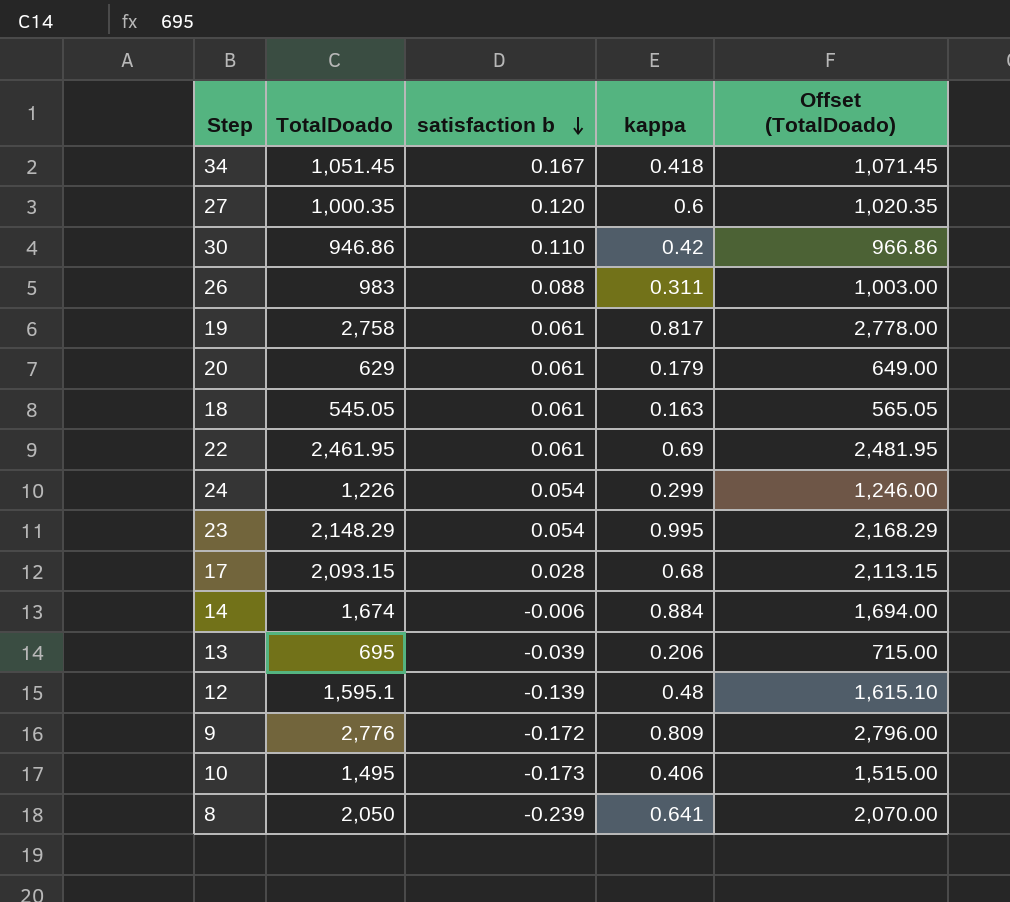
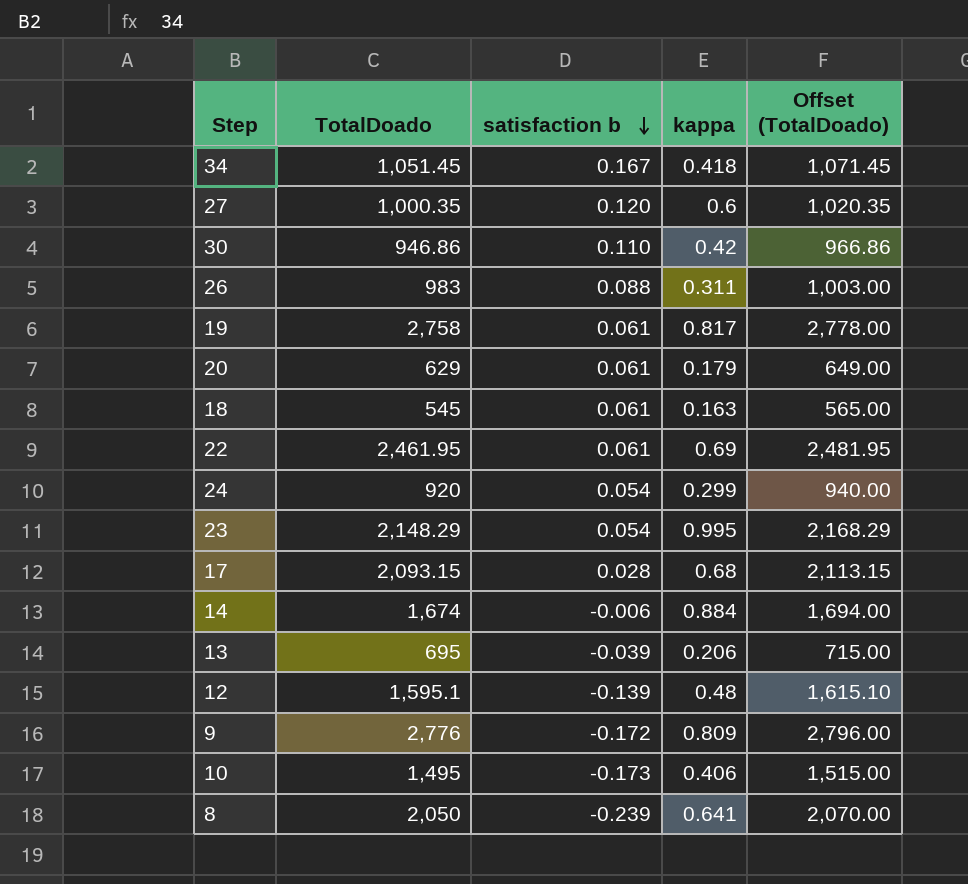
18 | TotalDoado: 545.05 -> 545
18 | Offset (TotalDoado): 565.05 -> 565.00
24 | TotalDoado: 1,226 -> 920
24 | Offset (TotalDoado): 1,246.00 -> 940.00

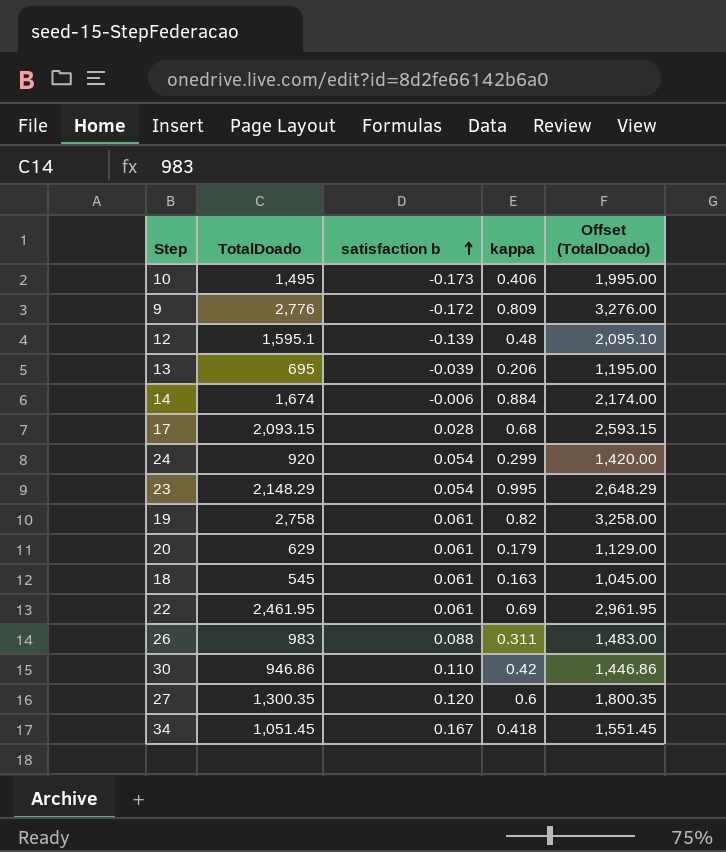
row order: satisfaction b descending -> satisfaction b ascending
column Offset (TotalDoado) | formula: [TotalDoado] + 20 -> [TotalDoado] + 500
row 8: 2,050 | -0.239 | 0.641 | 2,070.00 -> none
19 | kappa: 0.817 -> 0.82
27 | TotalDoado: 1,000.35 -> 1,300.35

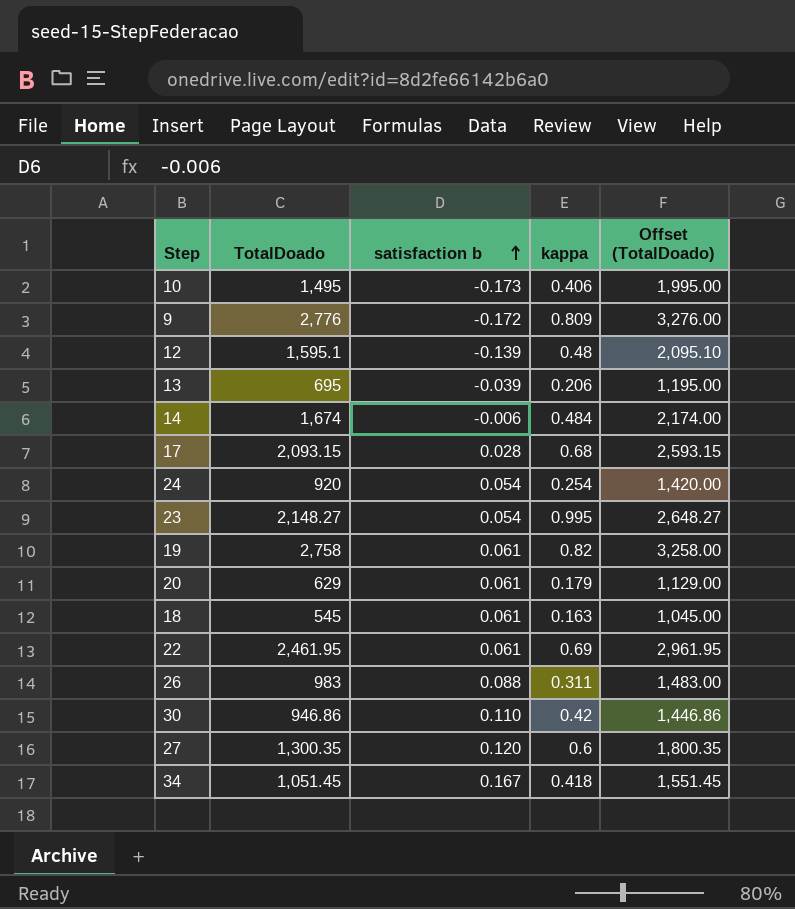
14 | kappa: 0.884 -> 0.484
24 | kappa: 0.299 -> 0.254
23 | TotalDoado: 2,148.29 -> 2,148.27
23 | Offset (TotalDoado): 2,648.29 -> 2,648.27

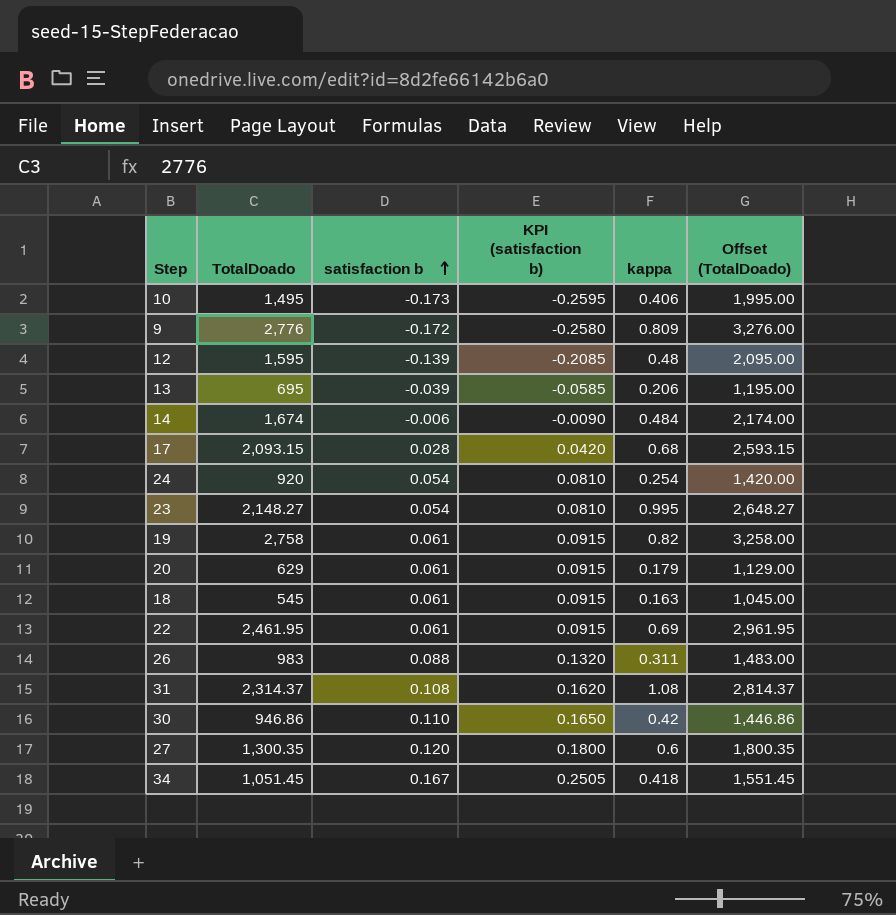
column KPI (satisfaction b) | formula: none -> [satisfaction b] * 1.5
12 | TotalDoado: 1,595.1 -> 1,595
12 | Offset (TotalDoado): 2,095.10 -> 2,095.00
row 31: none -> 2,314.37 | 0.108 | 0.1620 | 1.08 | 2,814.37

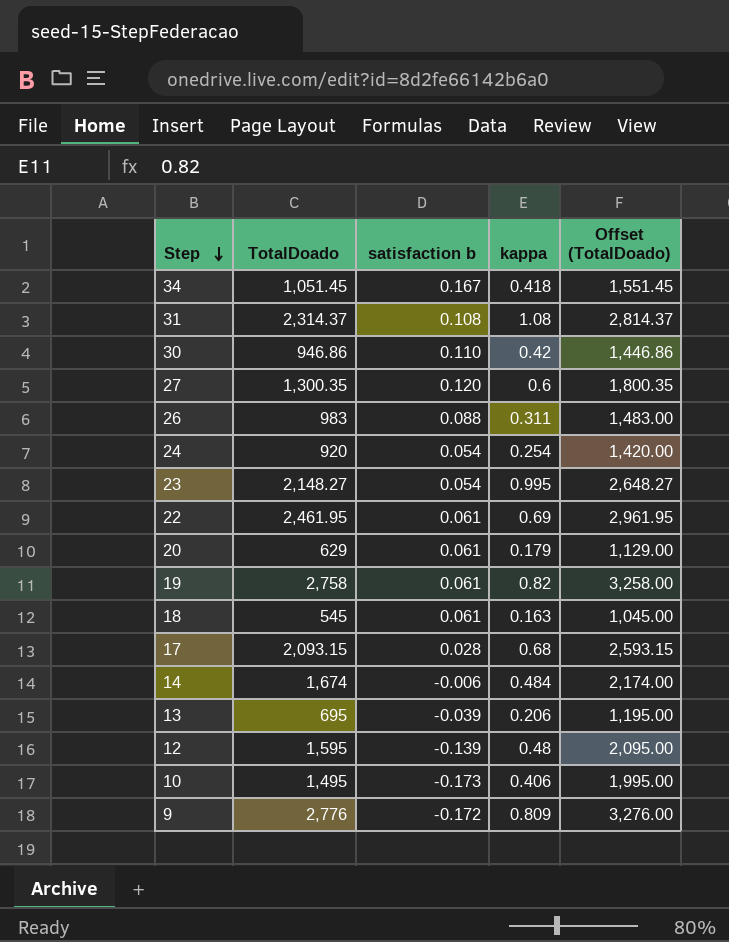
row order: satisfaction b ascending -> Step descending
column KPI (satisfaction b) | formula: [satisfaction b] * 1.5 -> none

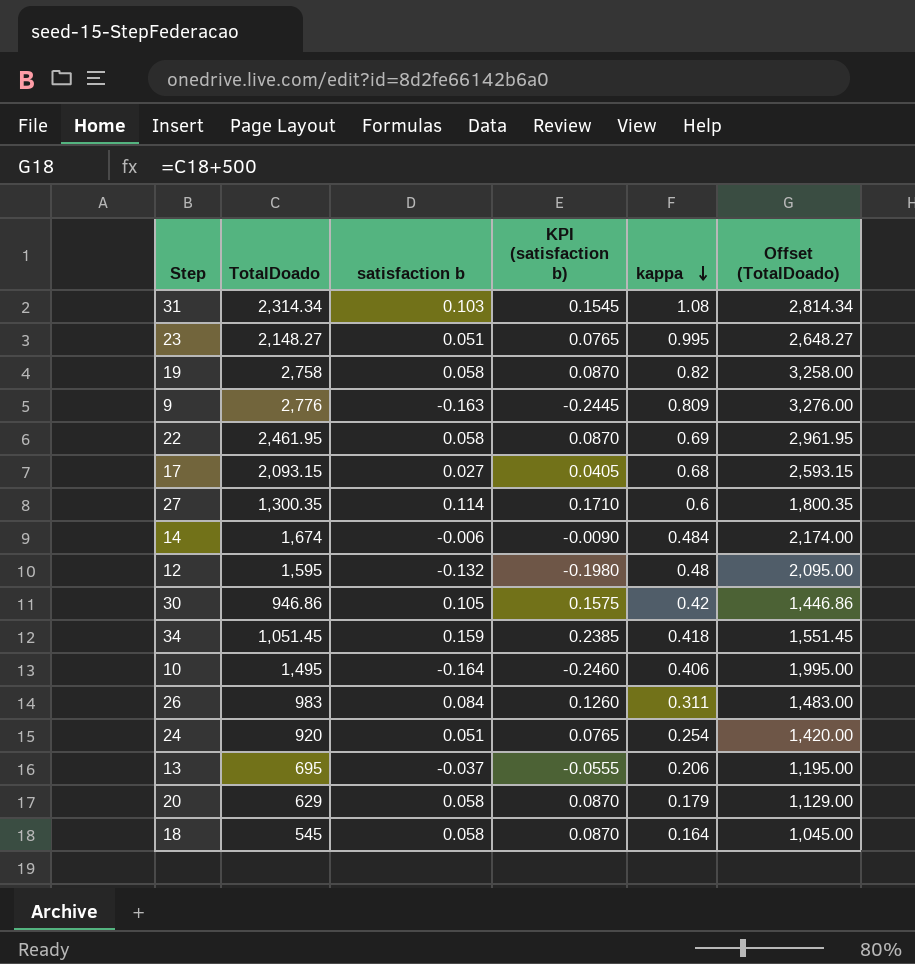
row order: Step descending -> kappa descending
column KPI (satisfaction b) | formula: none -> [satisfaction b] * 1.5
31 | TotalDoado: 2,314.37 -> 2,314.34
31 | satisfaction b: 0.108 -> 0.103
31 | Offset (TotalDoado): 2,814.37 -> 2,814.34
23 | satisfaction b: 0.054 -> 0.051
19 | satisfaction b: 0.061 -> 0.058
9 | satisfaction b: -0.172 -> -0.163
22 | satisfaction b: 0.061 -> 0.058
17 | satisfaction b: 0.028 -> 0.027
27 | satisfaction b: 0.120 -> 0.114
12 | satisfaction b: -0.139 -> -0.132
30 | satisfaction b: 0.110 -> 0.105
34 | satisfaction b: 0.167 -> 0.159
10 | satisfaction b: -0.173 -> -0.164
26 | satisfaction b: 0.088 -> 0.084
24 | satisfaction b: 0.054 -> 0.051
13 | satisfaction b: -0.039 -> -0.037
20 | satisfaction b: 0.061 -> 0.058
18 | satisfaction b: 0.061 -> 0.058
18 | kappa: 0.163 -> 0.164

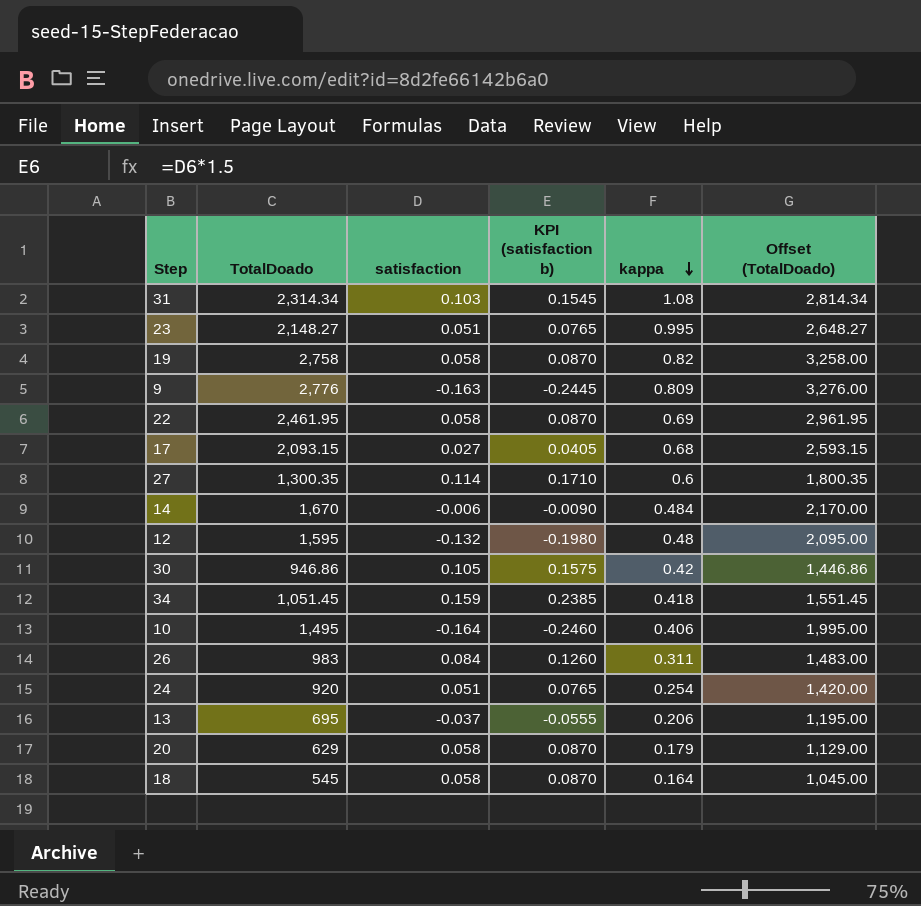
column name: satisfaction b -> satisfaction
14 | TotalDoado: 1,674 -> 1,670
14 | Offset (TotalDoado): 2,174.00 -> 2,170.00

